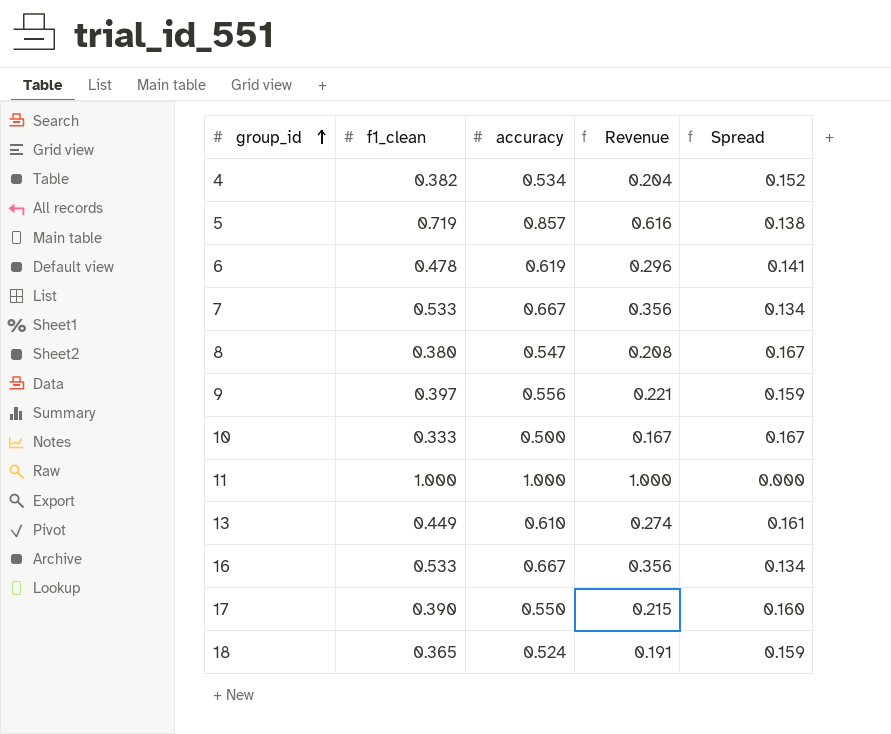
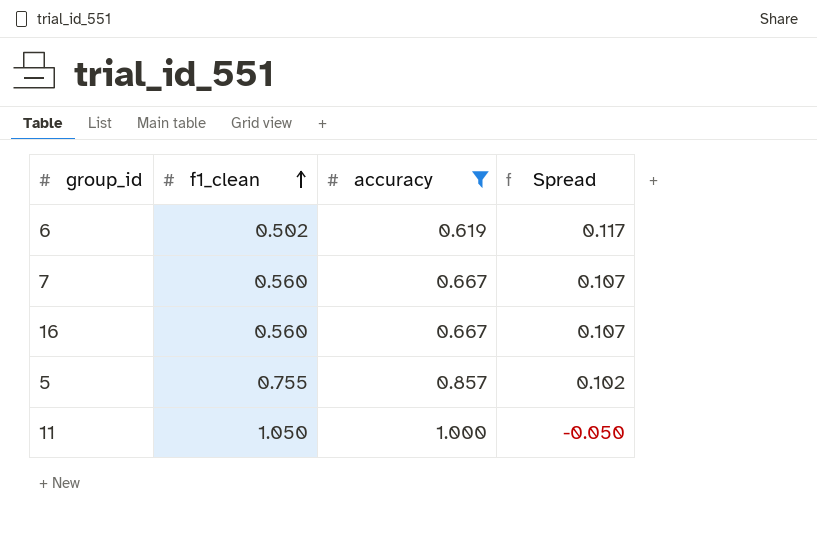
filter: none -> accuracy >= 0.619
row order: group_id ascending -> f1_clean ascending
column Revenue | formula: [f1_clean] * [accuracy] -> none
6 | f1_clean: 0.478 -> 0.502
6 | Spread: 0.141 -> 0.117
7 | f1_clean: 0.533 -> 0.560
7 | Spread: 0.134 -> 0.107
16 | f1_clean: 0.533 -> 0.560
16 | Spread: 0.134 -> 0.107
5 | f1_clean: 0.719 -> 0.755
5 | Spread: 0.138 -> 0.102
11 | f1_clean: 1.000 -> 1.050
11 | Spread: 0.000 -> -0.050

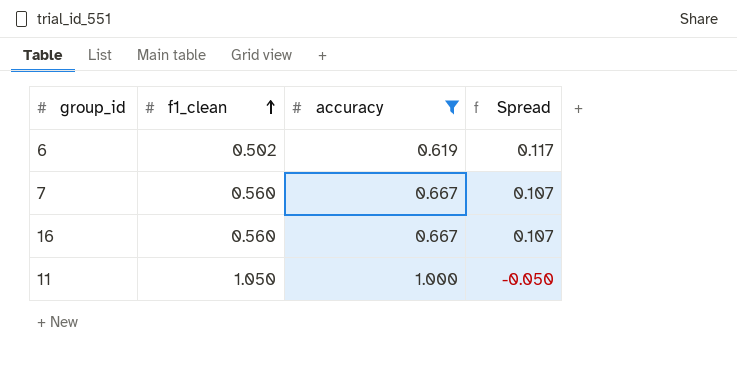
row 5: 0.755 | 0.857 | 0.102 -> none

